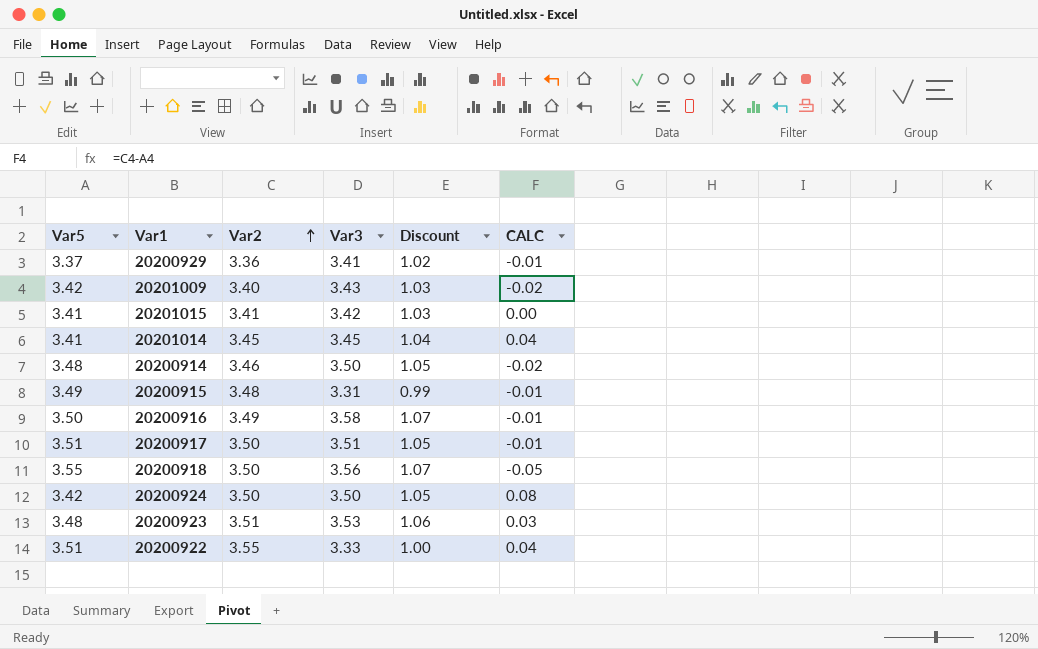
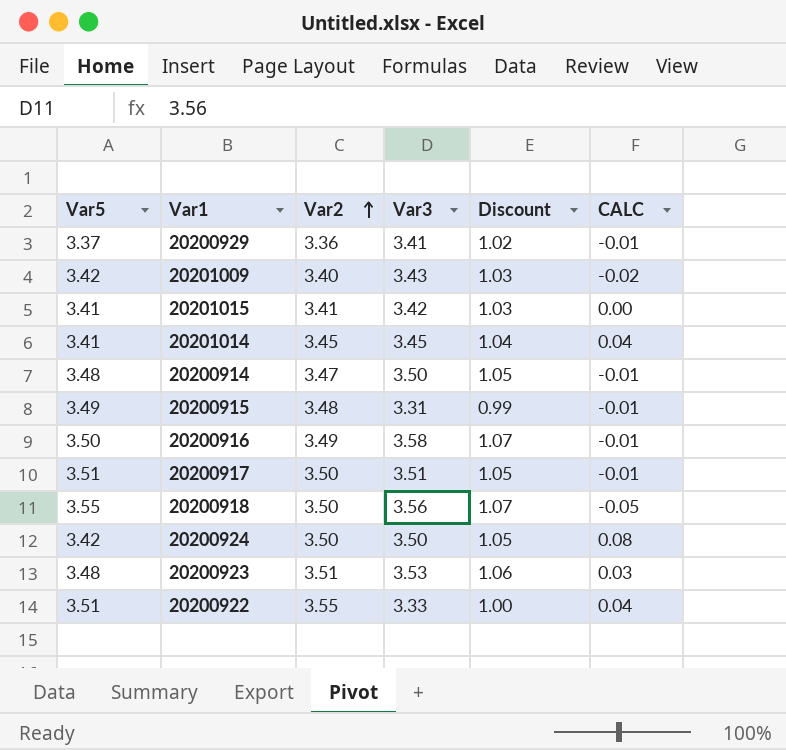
20200914 | Var2: 3.46 -> 3.47
20200914 | CALC: -0.02 -> -0.01

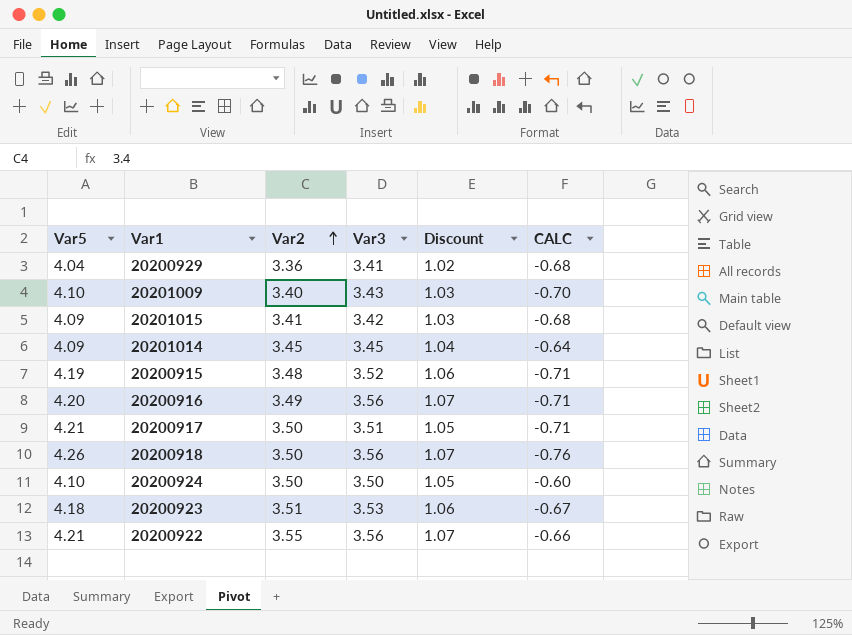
row 20200914: 3.48 | 3.47 | 3.50 | 1.05 | -0.01 -> none
20200929 | Var5: 3.37 -> 4.04
20200929 | CALC: -0.01 -> -0.68
20201009 | Var5: 3.42 -> 4.10
20201009 | CALC: -0.02 -> -0.70
20201015 | Var5: 3.41 -> 4.09
20201015 | CALC: 0.00 -> -0.68
20201014 | Var5: 3.41 -> 4.09
20201014 | CALC: 0.04 -> -0.64
20200915 | Var5: 3.49 -> 4.19
20200915 | Var3: 3.31 -> 3.52
20200915 | Discount: 0.99 -> 1.06
20200915 | CALC: -0.01 -> -0.71
20200916 | Var5: 3.50 -> 4.20
20200916 | Var3: 3.58 -> 3.56
20200916 | CALC: -0.01 -> -0.71
20200917 | Var5: 3.51 -> 4.21
20200917 | CALC: -0.01 -> -0.71
20200918 | Var5: 3.55 -> 4.26
20200918 | CALC: -0.05 -> -0.76
20200924 | Var5: 3.42 -> 4.10
20200924 | CALC: 0.08 -> -0.60
20200923 | Var5: 3.48 -> 4.18
20200923 | CALC: 0.03 -> -0.67
20200922 | Var5: 3.51 -> 4.21
20200922 | Var3: 3.33 -> 3.56
20200922 | Discount: 1.00 -> 1.07
20200922 | CALC: 0.04 -> -0.66

